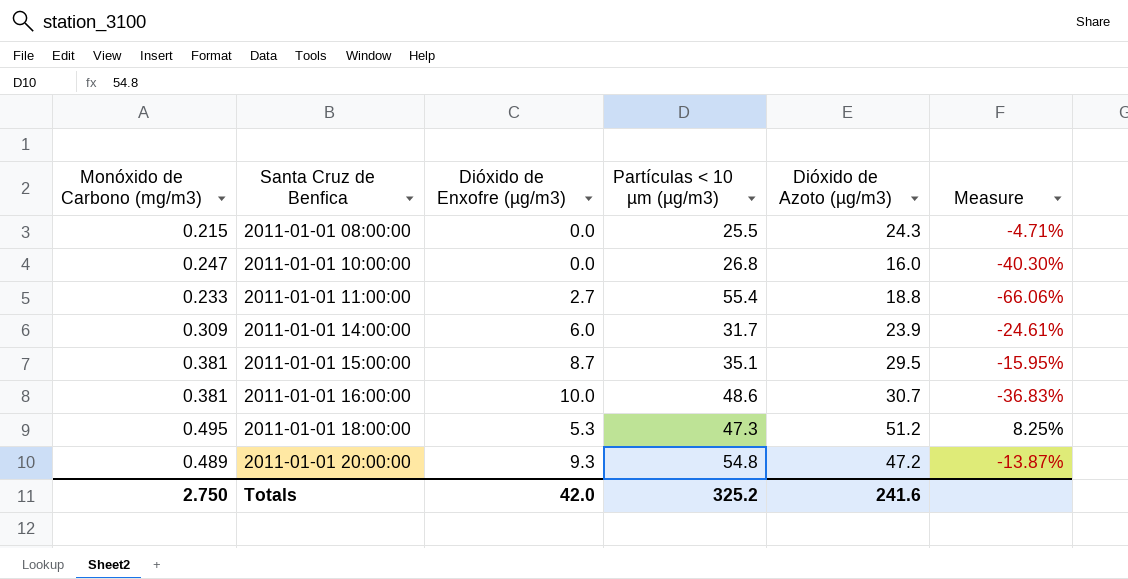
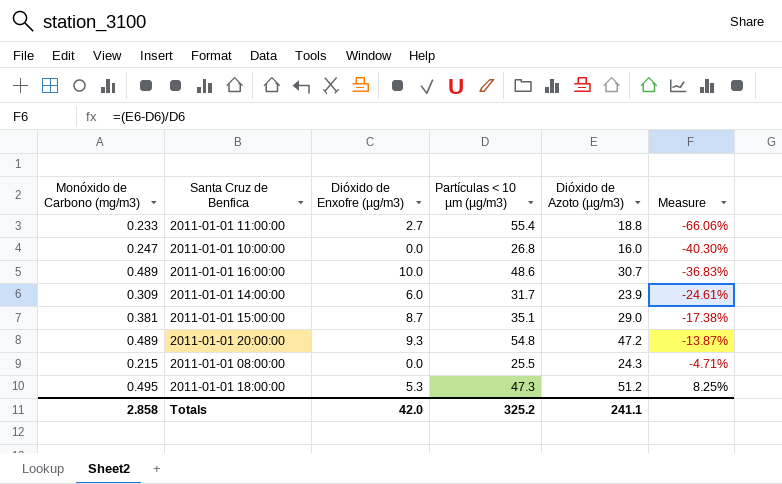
row order: Santa Cruz de Benfica ascending -> Measure ascending
2011-01-01 16:00:00 | Monóxido de Carbono (mg/m3): 0.381 -> 0.489
2011-01-01 15:00:00 | Dióxido de Azoto (µg/m3): 29.5 -> 29.0
2011-01-01 15:00:00 | Measure: -15.95% -> -17.38%
Totals | Monóxido de Carbono (mg/m3): 2.750 -> 2.858
Totals | Dióxido de Azoto (µg/m3): 241.6 -> 241.1

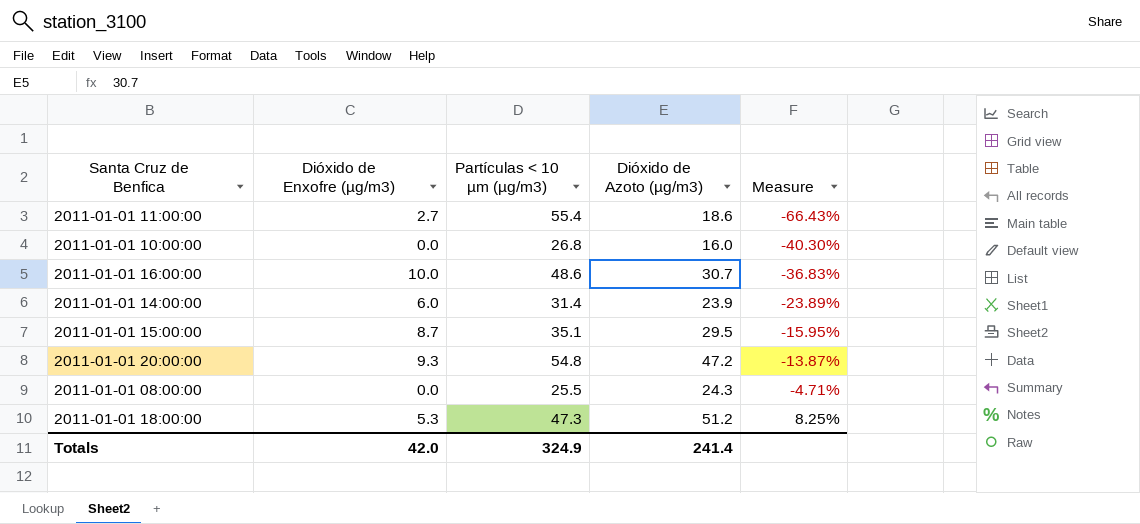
column Monóxido de Carbono (mg/m3) | position: 1 -> none
2011-01-01 11:00:00 | Dióxido de Azoto (µg/m3): 18.8 -> 18.6
2011-01-01 11:00:00 | Measure: -66.06% -> -66.43%
2011-01-01 14:00:00 | Partículas < 10 µm (µg/m3): 31.7 -> 31.4
2011-01-01 14:00:00 | Measure: -24.61% -> -23.89%
2011-01-01 15:00:00 | Dióxido de Azoto (µg/m3): 29.0 -> 29.5
2011-01-01 15:00:00 | Measure: -17.38% -> -15.95%
Totals | Partículas < 10 µm (µg/m3): 325.2 -> 324.9
Totals | Dióxido de Azoto (µg/m3): 241.1 -> 241.4

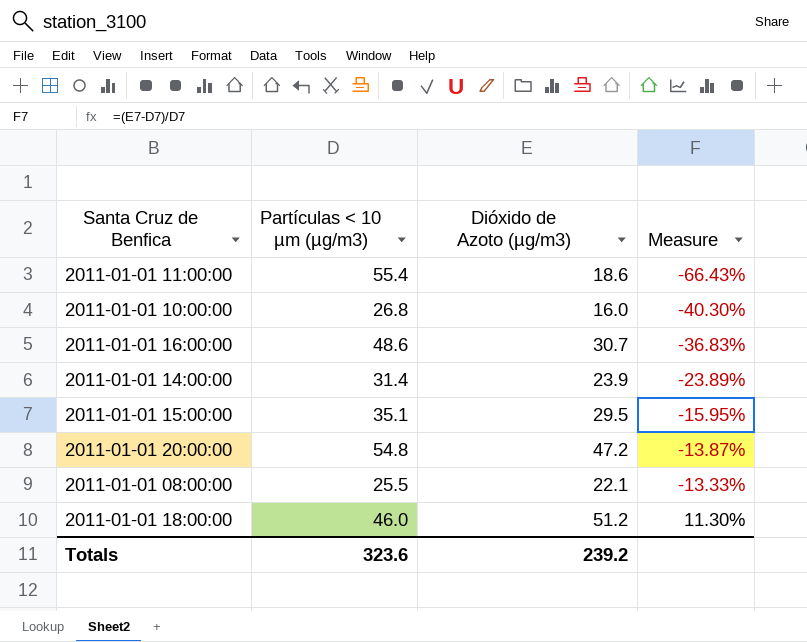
column Dióxido de Enxofre (µg/m3) | position: 2 -> none
2011-01-01 08:00:00 | Dióxido de Azoto (µg/m3): 24.3 -> 22.1
2011-01-01 08:00:00 | Measure: -4.71% -> -13.33%
2011-01-01 18:00:00 | Partículas < 10 µm (µg/m3): 47.3 -> 46.0
2011-01-01 18:00:00 | Measure: 8.25% -> 11.30%
Totals | Partículas < 10 µm (µg/m3): 324.9 -> 323.6
Totals | Dióxido de Azoto (µg/m3): 241.4 -> 239.2

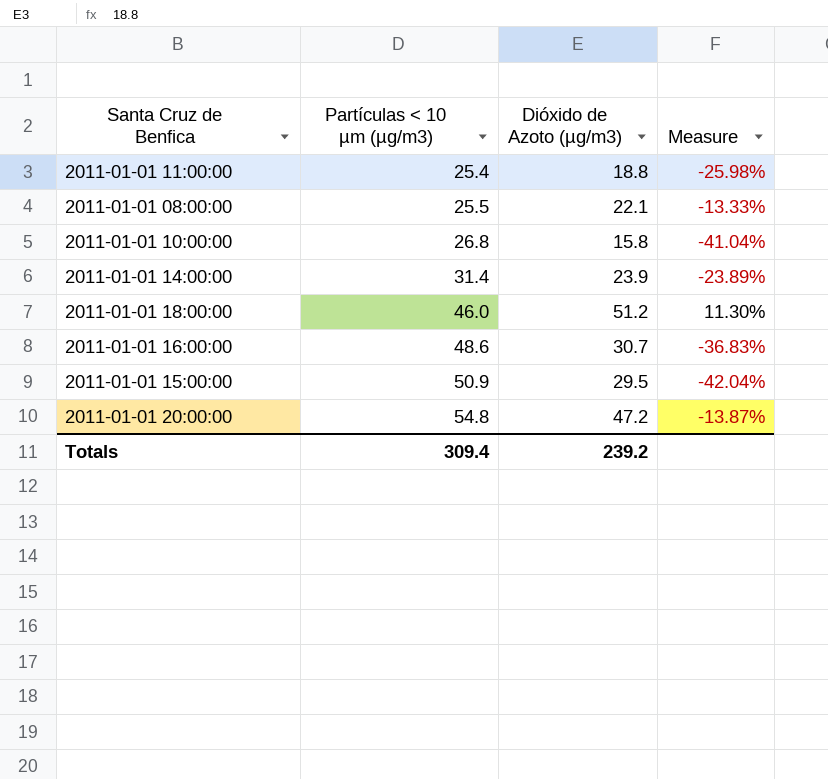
row order: Measure ascending -> Partículas < 10 µm (µg/m3) ascending
2011-01-01 11:00:00 | Partículas < 10 µm (µg/m3): 55.4 -> 25.4
2011-01-01 11:00:00 | Dióxido de Azoto (µg/m3): 18.6 -> 18.8
2011-01-01 11:00:00 | Measure: -66.43% -> -25.98%
2011-01-01 10:00:00 | Dióxido de Azoto (µg/m3): 16.0 -> 15.8
2011-01-01 10:00:00 | Measure: -40.30% -> -41.04%
2011-01-01 15:00:00 | Partículas < 10 µm (µg/m3): 35.1 -> 50.9
2011-01-01 15:00:00 | Measure: -15.95% -> -42.04%
Totals | Partículas < 10 µm (µg/m3): 323.6 -> 309.4

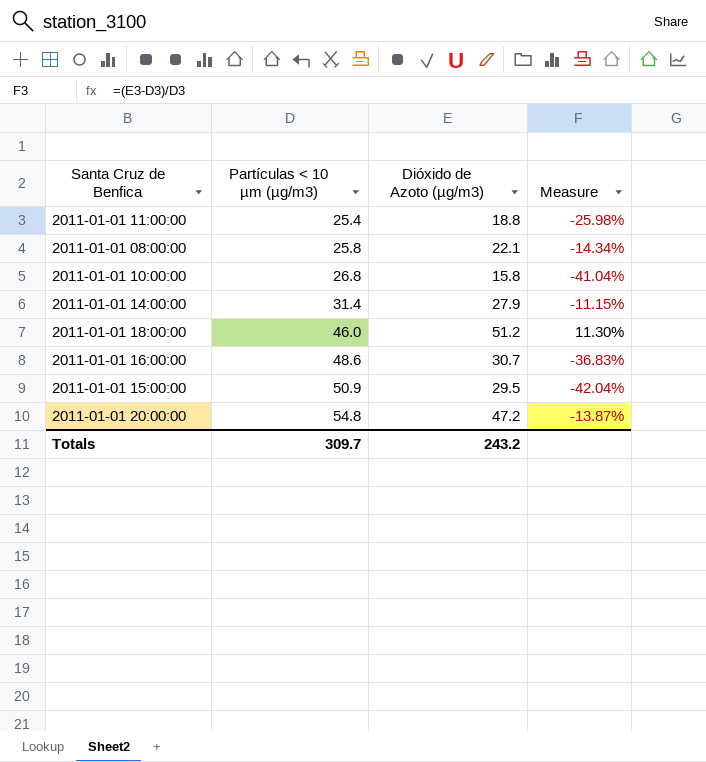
2011-01-01 08:00:00 | Partículas < 10 µm (µg/m3): 25.5 -> 25.8
2011-01-01 08:00:00 | Measure: -13.33% -> -14.34%
2011-01-01 14:00:00 | Dióxido de Azoto (µg/m3): 23.9 -> 27.9
2011-01-01 14:00:00 | Measure: -23.89% -> -11.15%
Totals | Partículas < 10 µm (µg/m3): 309.4 -> 309.7
Totals | Dióxido de Azoto (µg/m3): 239.2 -> 243.2

